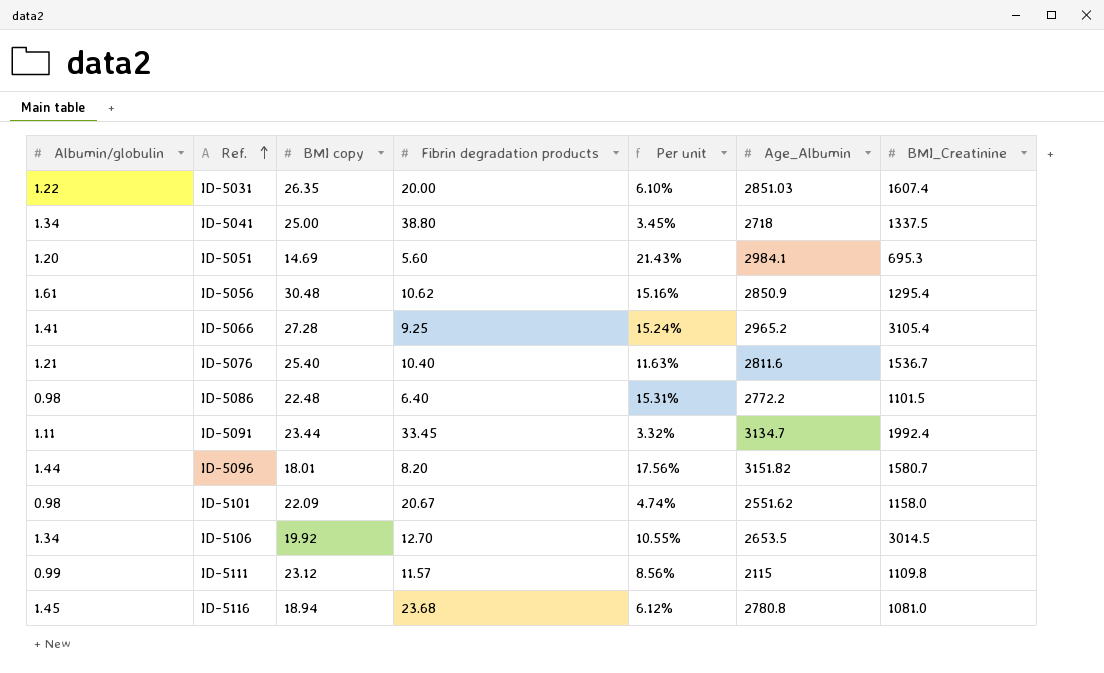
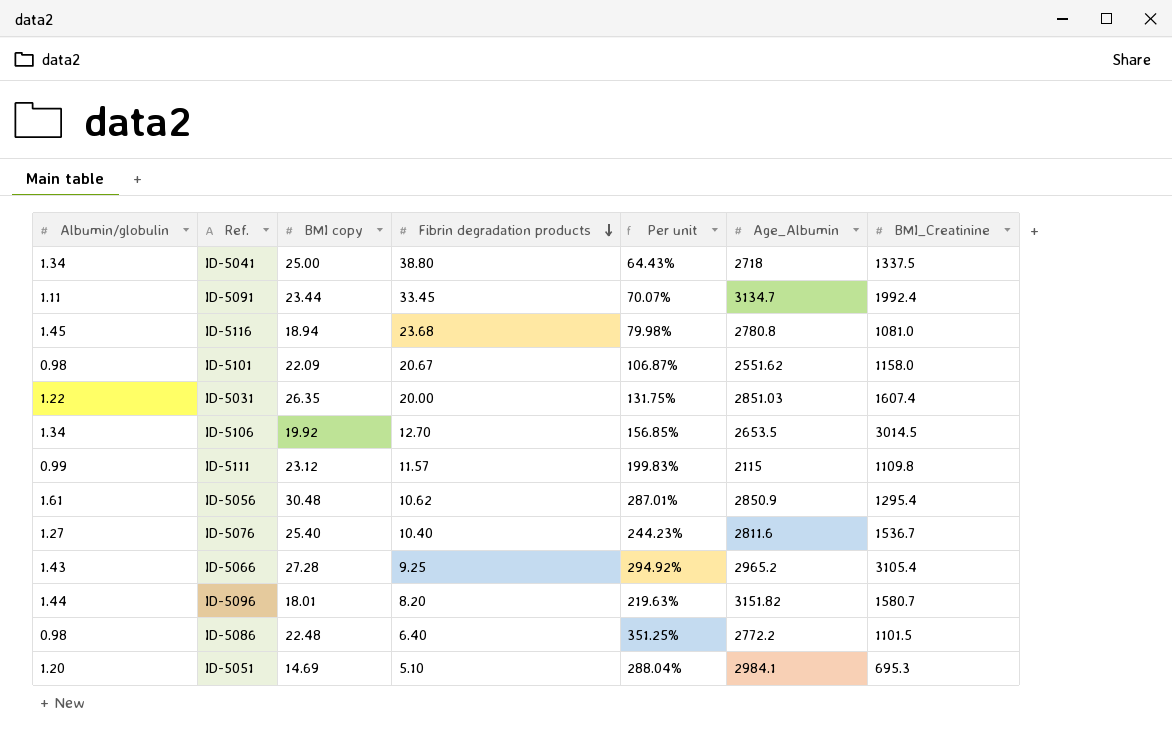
row order: Ref. ascending -> Fibrin degradation products descending
column Per unit | formula: [Albumin/globulin] / [Fibrin degradation products] -> [BMI copy] / [Fibrin degradation products]
ID-5076 | Albumin/globulin: 1.21 -> 1.27
ID-5066 | Albumin/globulin: 1.41 -> 1.43
ID-5051 | Fibrin degradation products: 5.60 -> 5.10

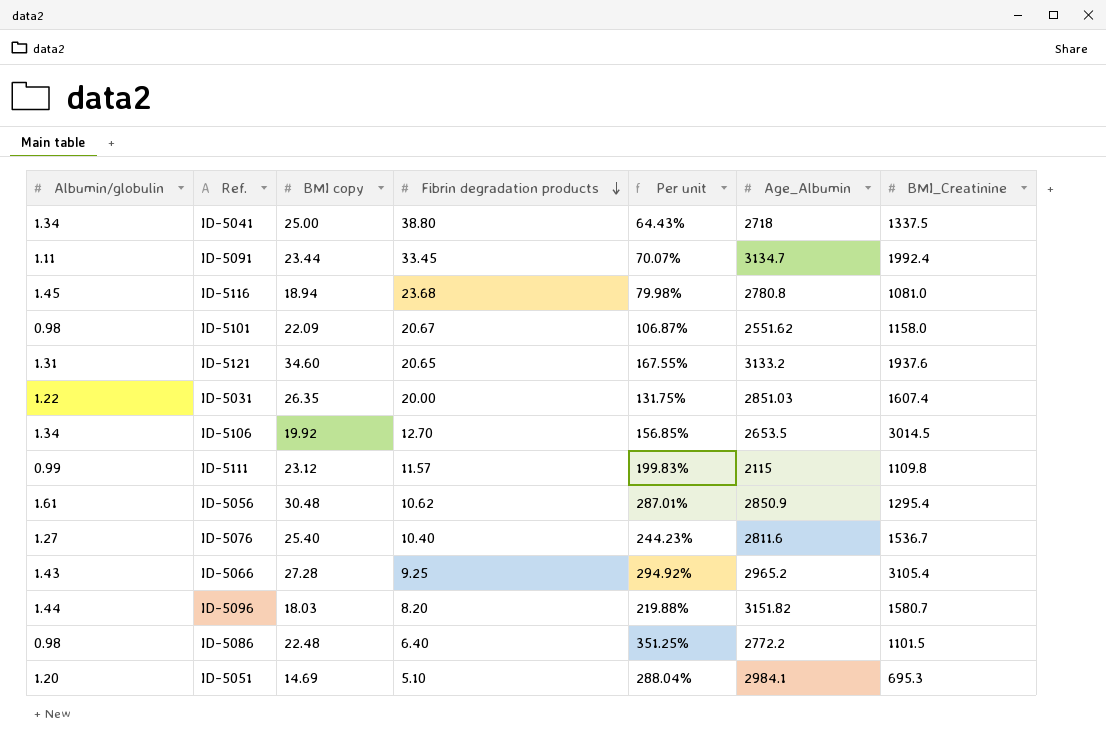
row ID-5121: none -> 1.31 | 34.60 | 20.65 | 167.55% | 3133.2 | 1937.6
ID-5096 | BMI copy: 18.01 -> 18.03
ID-5096 | Per unit: 219.63% -> 219.88%

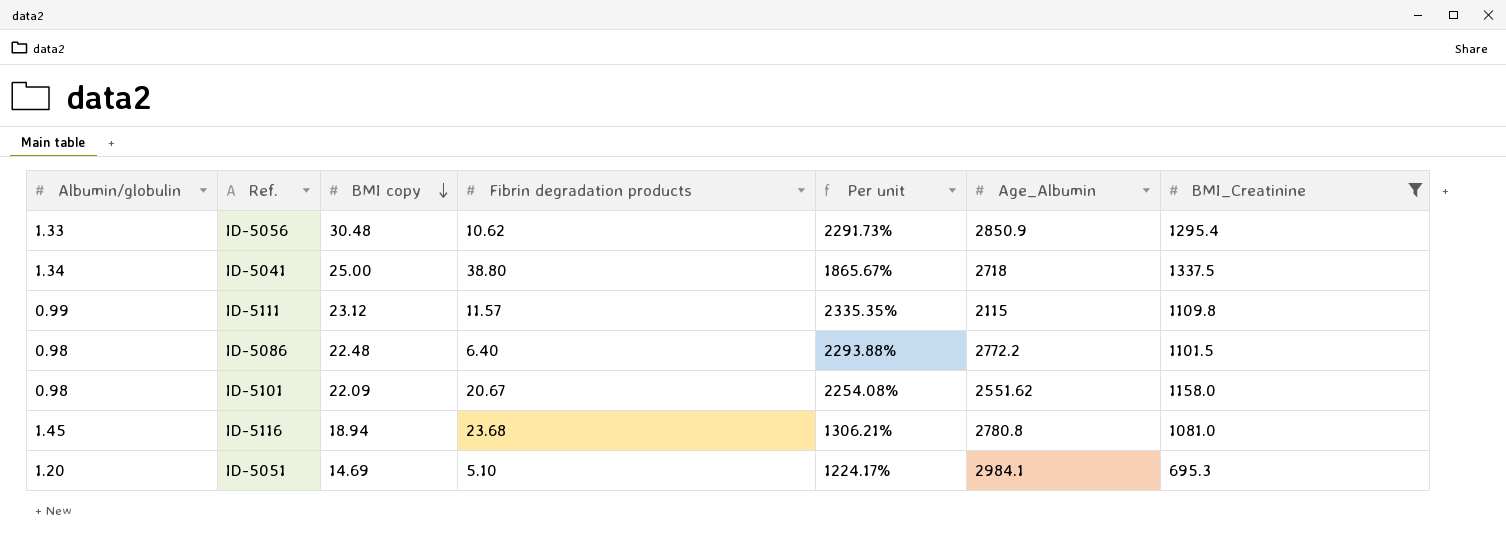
filter: none -> BMI_Creatinine <= 1337.5
row order: Fibrin degradation products descending -> BMI copy descending
column Per unit | formula: [BMI copy] / [Fibrin degradation products] -> [BMI copy] / [Albumin/globulin]
ID-5056 | Albumin/globulin: 1.61 -> 1.33

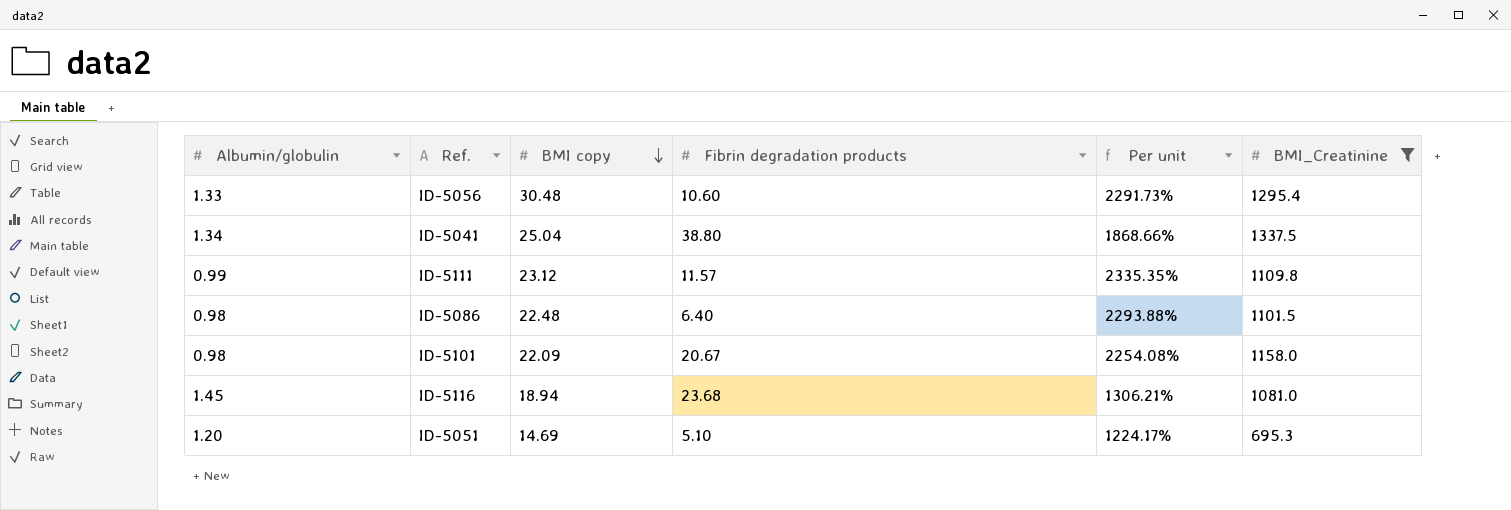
column Age_Albumin | position: 6 -> none
ID-5056 | Fibrin degradation products: 10.62 -> 10.60
ID-5041 | BMI copy: 25.00 -> 25.04
ID-5041 | Per unit: 1865.67% -> 1868.66%

